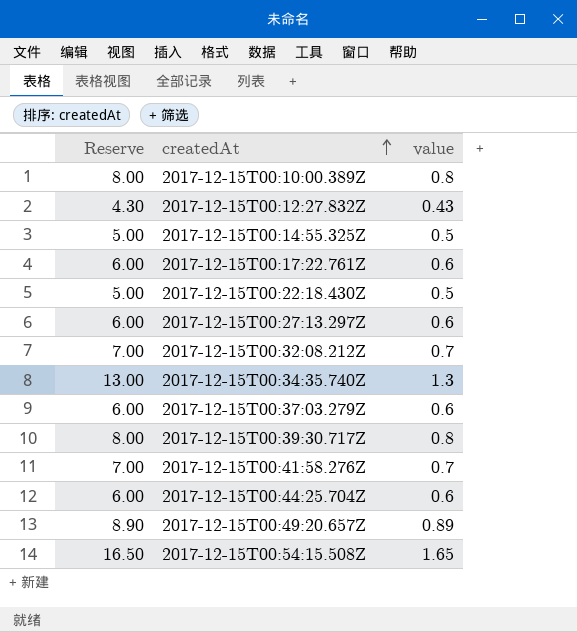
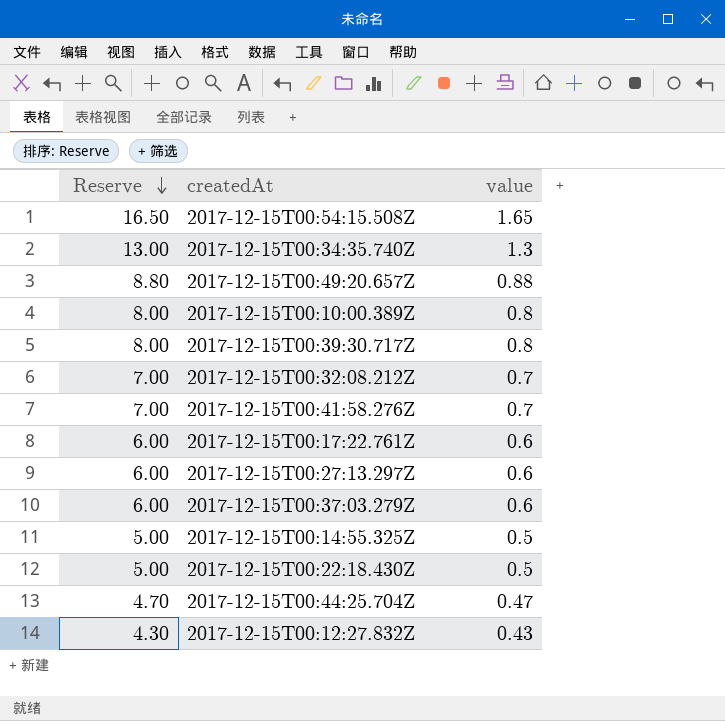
row order: createdAt ascending -> Reserve descending
2017-12-15T00:49:20.657Z | Reserve: 8.90 -> 8.80
2017-12-15T00:49:20.657Z | value: 0.89 -> 0.88
2017-12-15T00:44:25.704Z | Reserve: 6.00 -> 4.70
2017-12-15T00:44:25.704Z | value: 0.6 -> 0.47

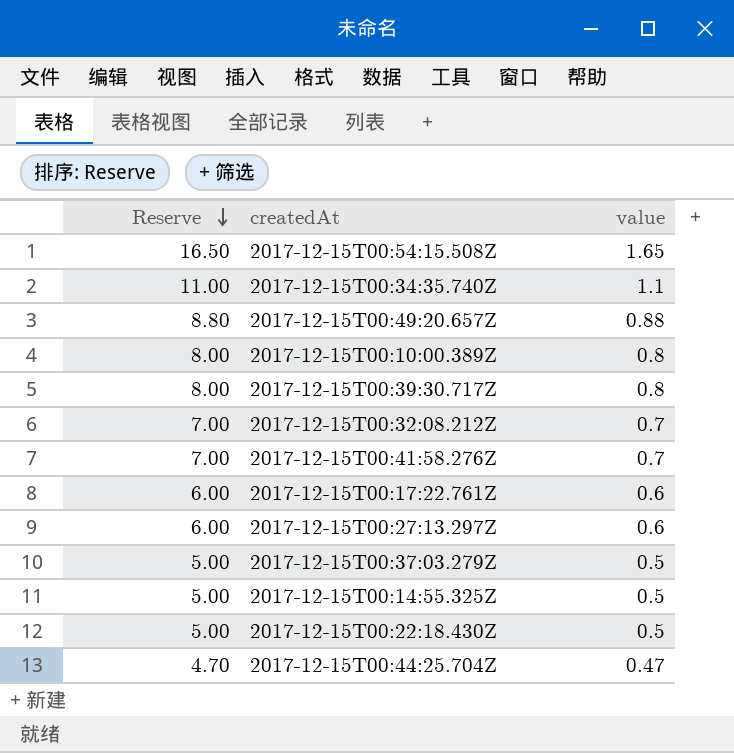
row 2017-12-15T00:12:27.832Z: 4.30 | 0.43 -> none
2017-12-15T00:34:35.740Z | Reserve: 13.00 -> 11.00
2017-12-15T00:34:35.740Z | value: 1.3 -> 1.1
2017-12-15T00:37:03.279Z | Reserve: 6.00 -> 5.00
2017-12-15T00:37:03.279Z | value: 0.6 -> 0.5

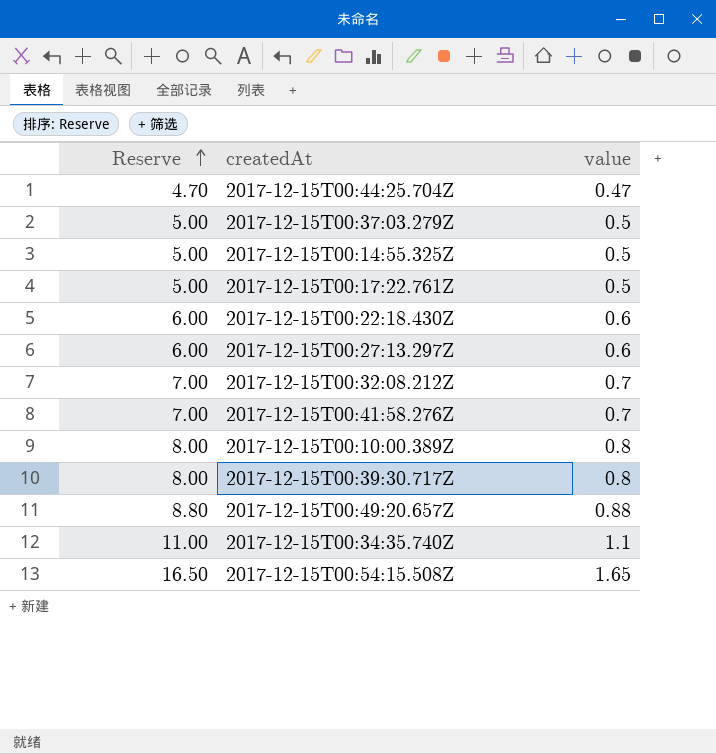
row order: Reserve descending -> Reserve ascending
2017-12-15T00:17:22.761Z | Reserve: 6.00 -> 5.00
2017-12-15T00:17:22.761Z | value: 0.6 -> 0.5
2017-12-15T00:22:18.430Z | Reserve: 5.00 -> 6.00
2017-12-15T00:22:18.430Z | value: 0.5 -> 0.6

